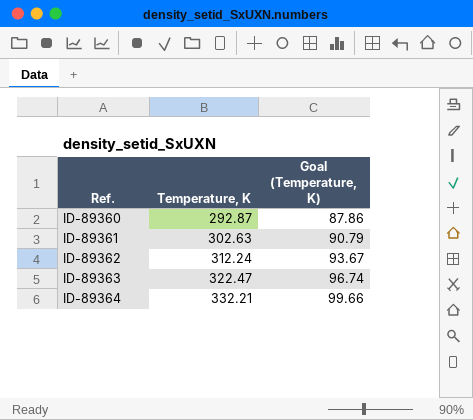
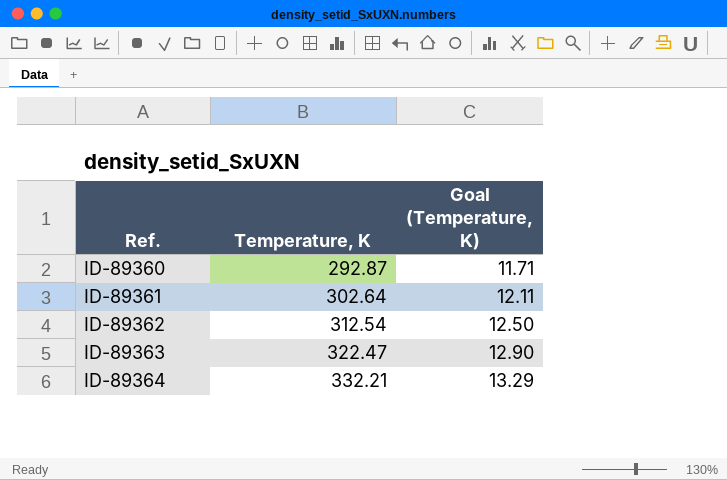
column Goal (Temperature, K) | formula: [Temperature, K] * 0.3 -> [Temperature, K] * 0.04
ID-89361 | Temperature, K: 302.63 -> 302.64
ID-89362 | Temperature, K: 312.24 -> 312.54

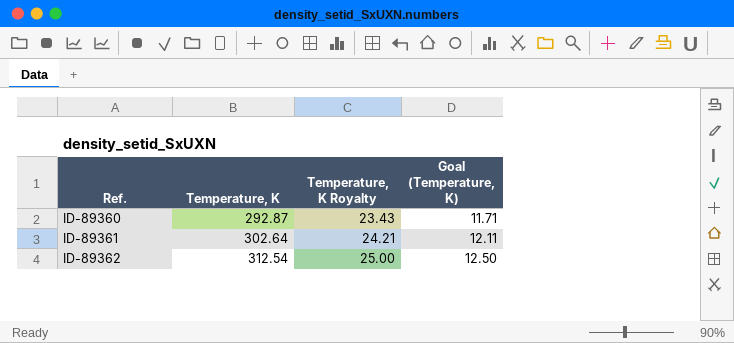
column Temperature, K Royalty | formula: none -> [Temperature, K] * 0.08
row ID-89363: 322.47 | 12.90 -> none
row ID-89364: 332.21 | 13.29 -> none

